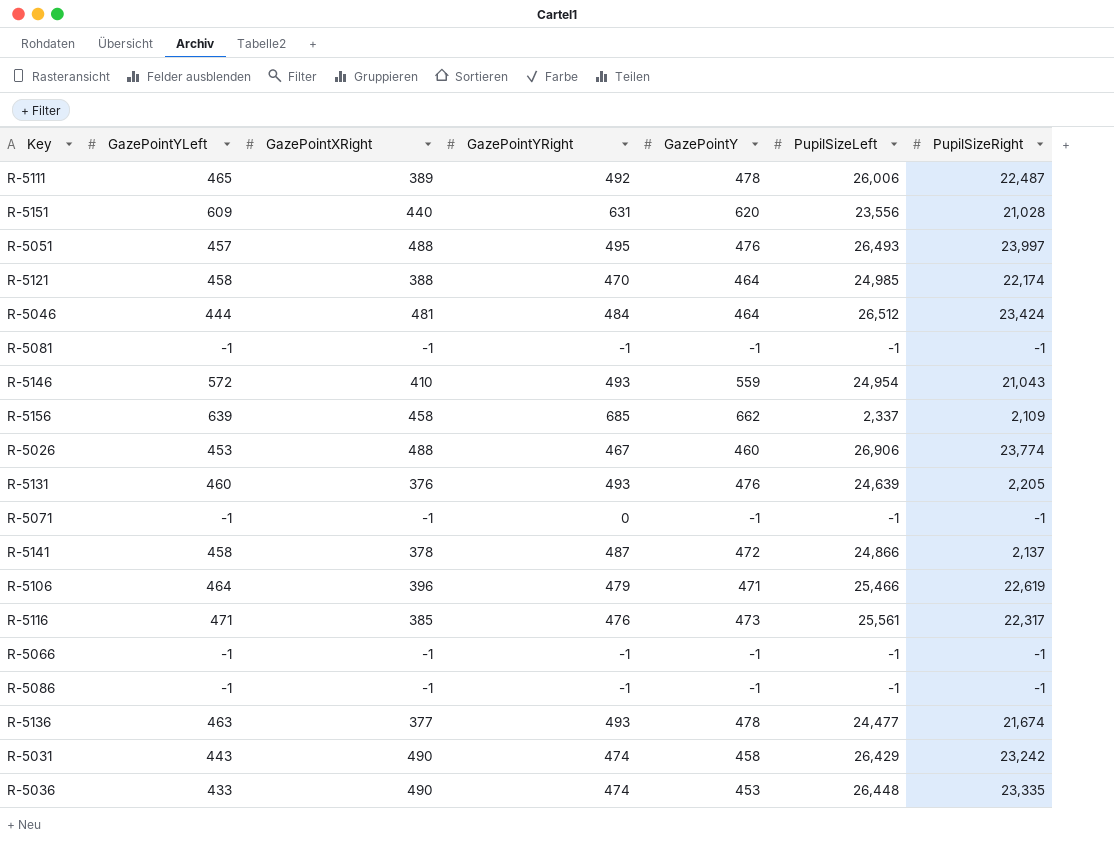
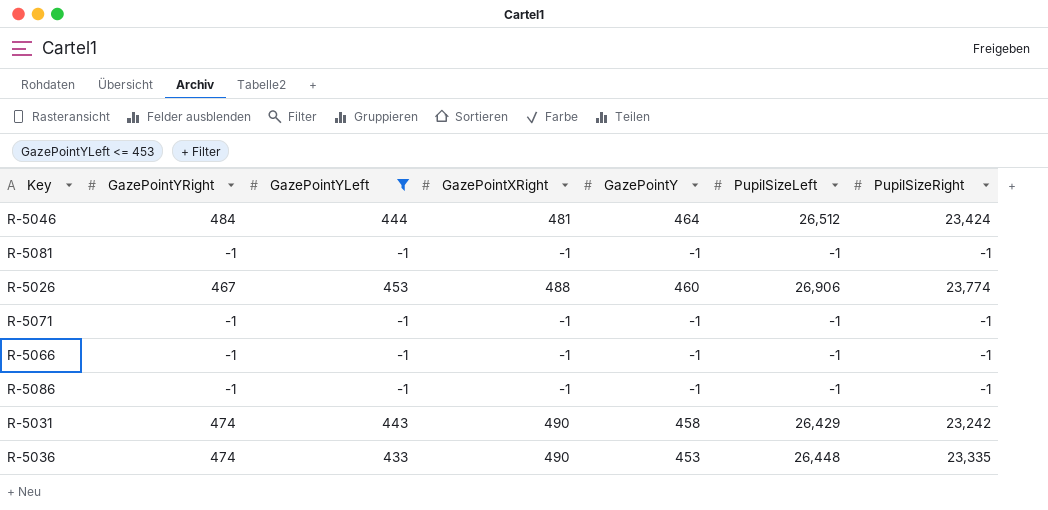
filter: none -> GazePointYLeft <= 453
column GazePointYRight | position: 4 -> 2
R-5071 | GazePointYRight: 0 -> -1

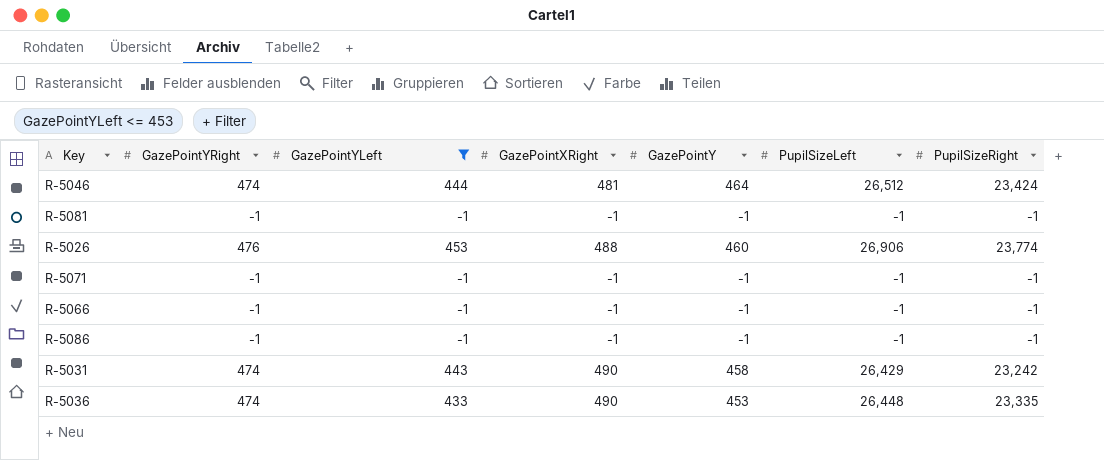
R-5046 | GazePointYRight: 484 -> 474
R-5026 | GazePointYRight: 467 -> 476

